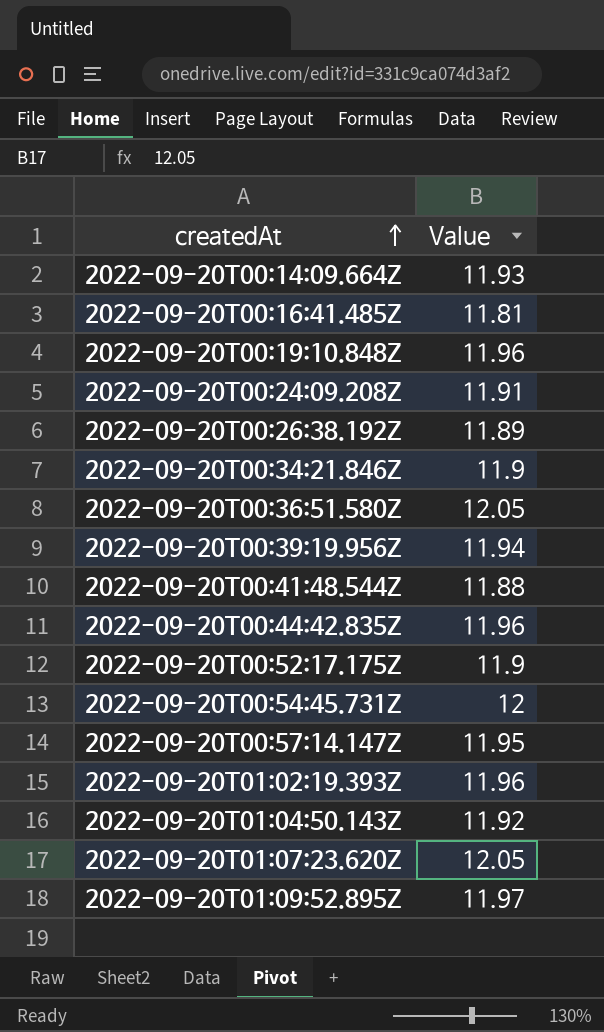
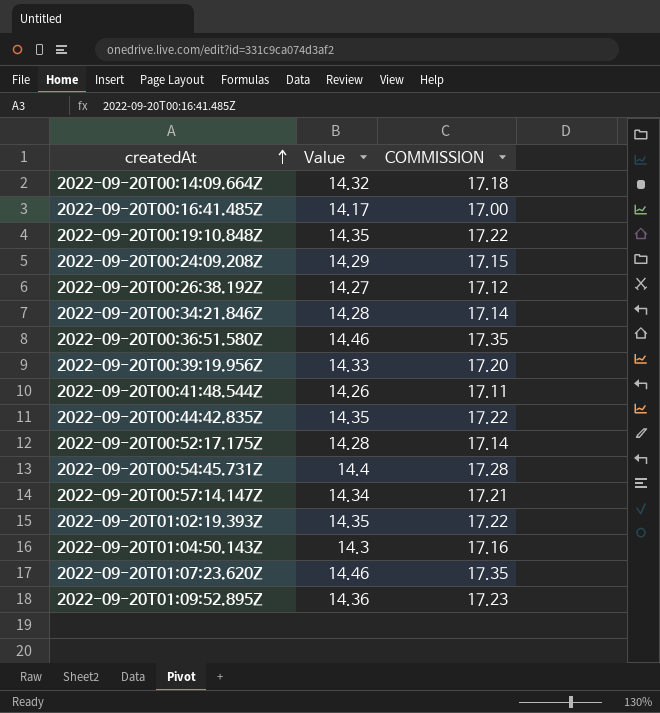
column COMMISSION | formula: none -> [Value] * 1.2
2022-09-20T00:14:09.664Z | Value: 11.93 -> 14.32
2022-09-20T00:16:41.485Z | Value: 11.81 -> 14.17
2022-09-20T00:19:10.848Z | Value: 11.96 -> 14.35
2022-09-20T00:24:09.208Z | Value: 11.91 -> 14.29
2022-09-20T00:26:38.192Z | Value: 11.89 -> 14.27
2022-09-20T00:34:21.846Z | Value: 11.9 -> 14.28
2022-09-20T00:36:51.580Z | Value: 12.05 -> 14.46
2022-09-20T00:39:19.956Z | Value: 11.94 -> 14.33
2022-09-20T00:41:48.544Z | Value: 11.88 -> 14.26
2022-09-20T00:44:42.835Z | Value: 11.96 -> 14.35
2022-09-20T00:52:17.175Z | Value: 11.9 -> 14.28
2022-09-20T00:54:45.731Z | Value: 12 -> 14.4
2022-09-20T00:57:14.147Z | Value: 11.95 -> 14.34
2022-09-20T01:02:19.393Z | Value: 11.96 -> 14.35
2022-09-20T01:04:50.143Z | Value: 11.92 -> 14.3
2022-09-20T01:07:23.620Z | Value: 12.05 -> 14.46
2022-09-20T01:09:52.895Z | Value: 11.97 -> 14.36

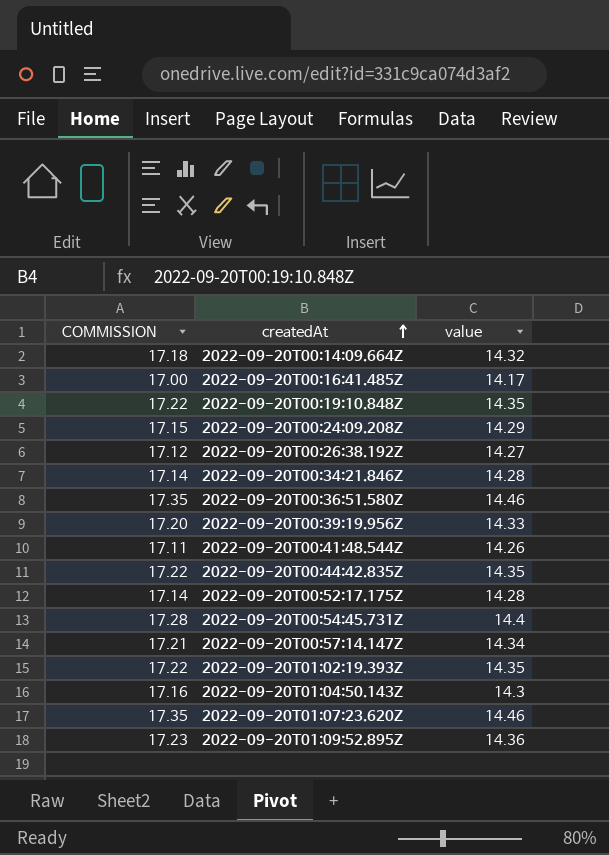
column COMMISSION | position: 3 -> 1
column name: Value -> value

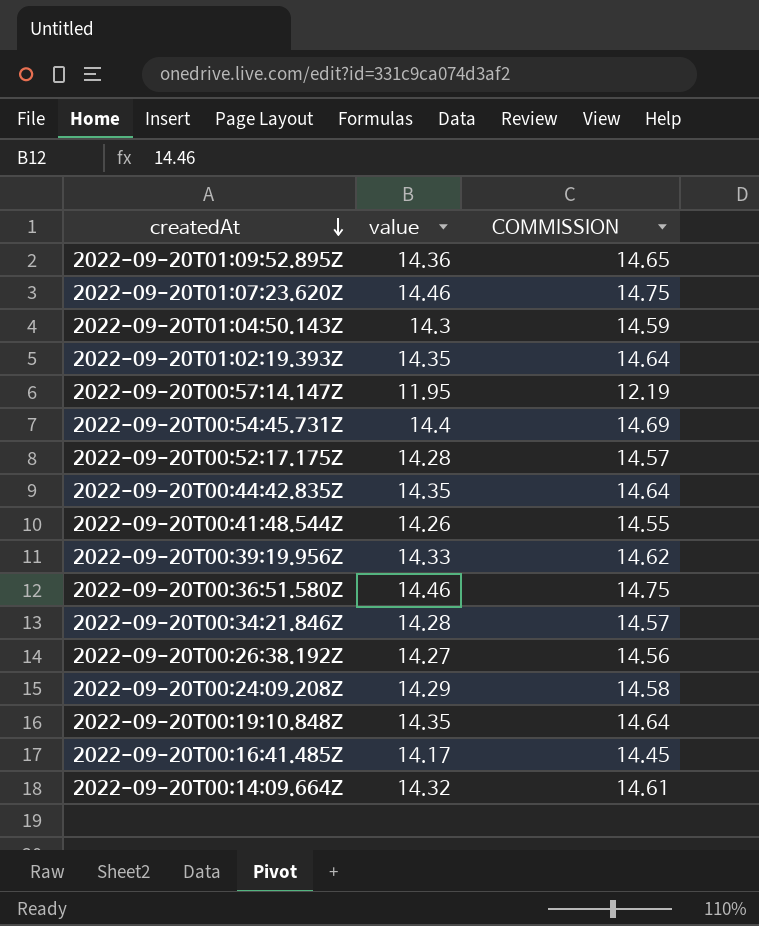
row order: createdAt ascending -> createdAt descending
column COMMISSION | formula: [value] * 1.2 -> [value] * 1.02
column COMMISSION | position: 1 -> 3
2022-09-20T00:57:14.147Z | value: 14.34 -> 11.95

